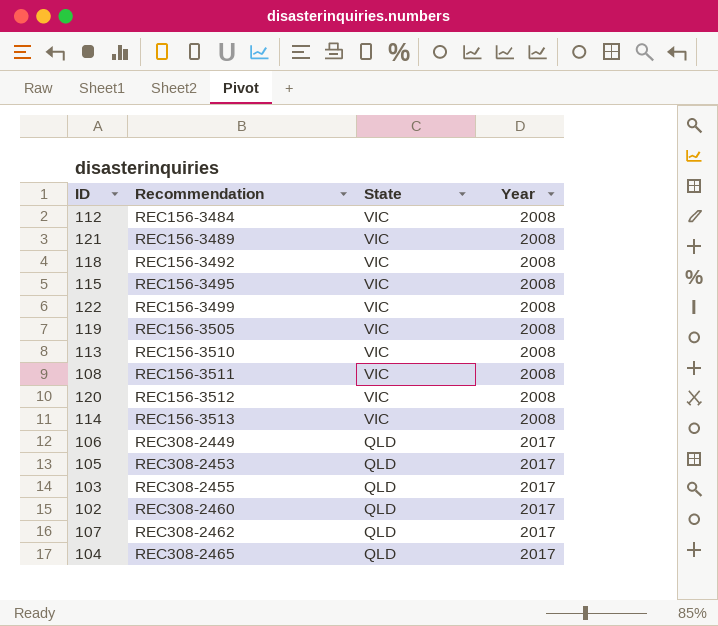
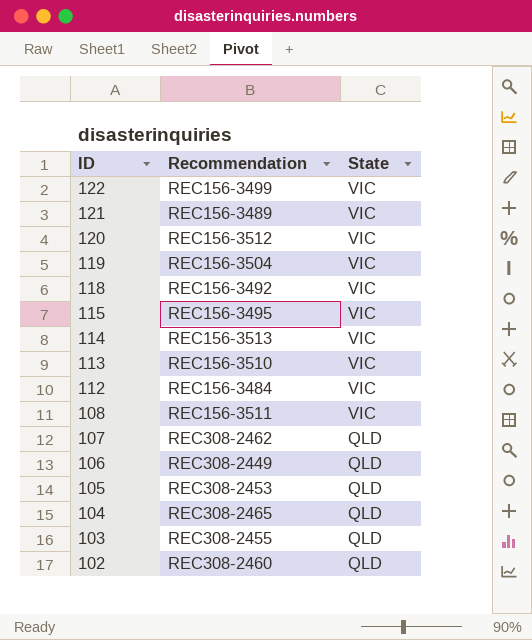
row order: Recommendation ascending -> ID descending
column Year | position: 4 -> none
119 | Recommendation: REC156-3505 -> REC156-3504

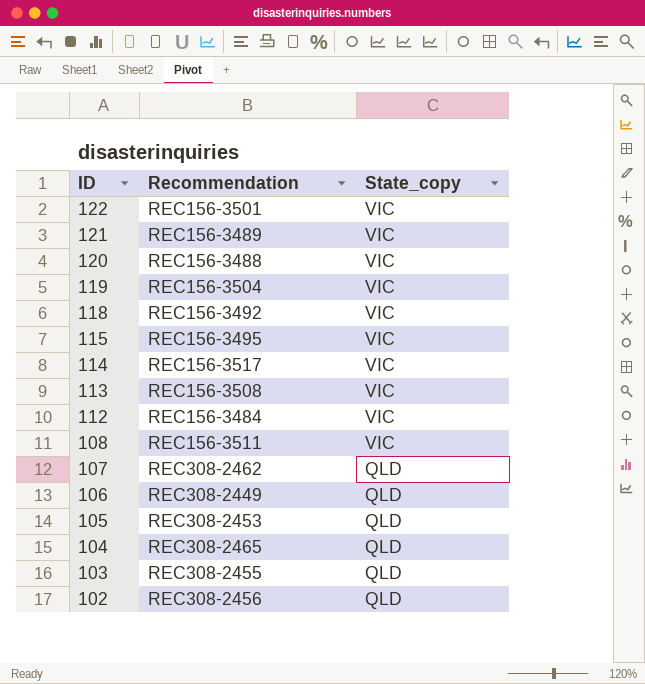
column name: State -> State_copy
122 | Recommendation: REC156-3499 -> REC156-3501
120 | Recommendation: REC156-3512 -> REC156-3488
114 | Recommendation: REC156-3513 -> REC156-3517
113 | Recommendation: REC156-3510 -> REC156-3508
102 | Recommendation: REC308-2460 -> REC308-2456

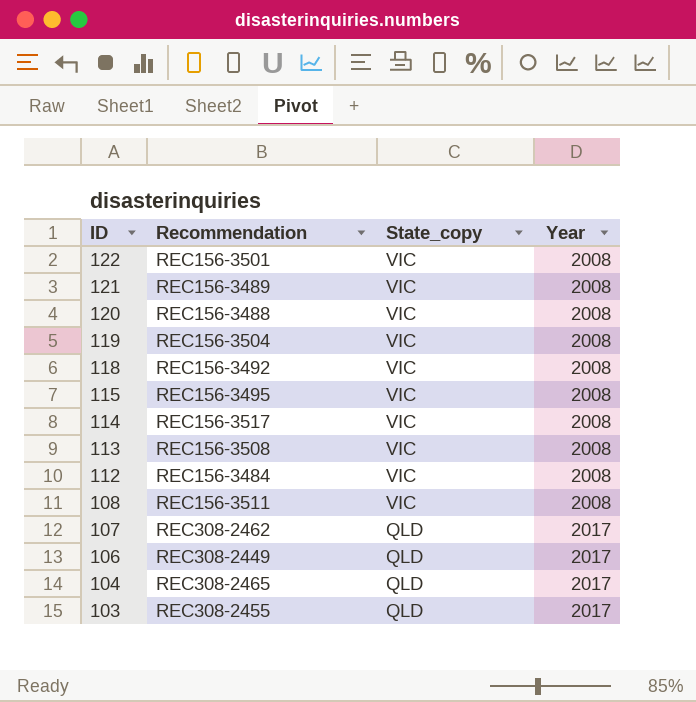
column Year | position: none -> 4
row 105: REC308-2453 | QLD -> none
row 102: REC308-2456 | QLD -> none

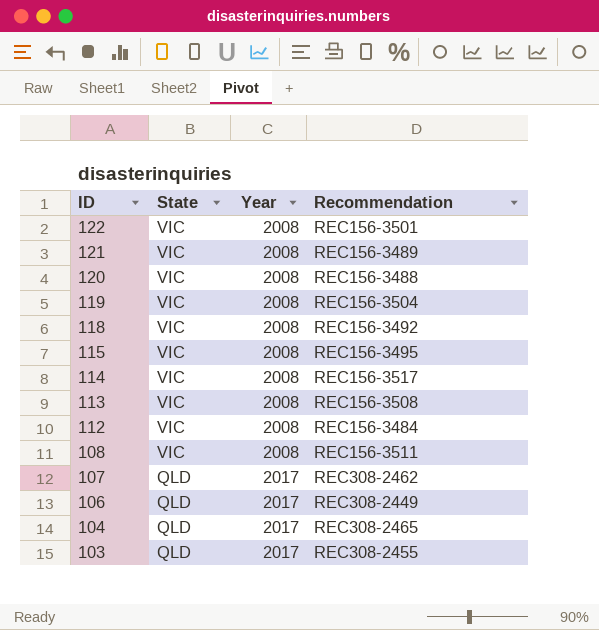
column name: State_copy -> State
column Recommendation | position: 2 -> 4

